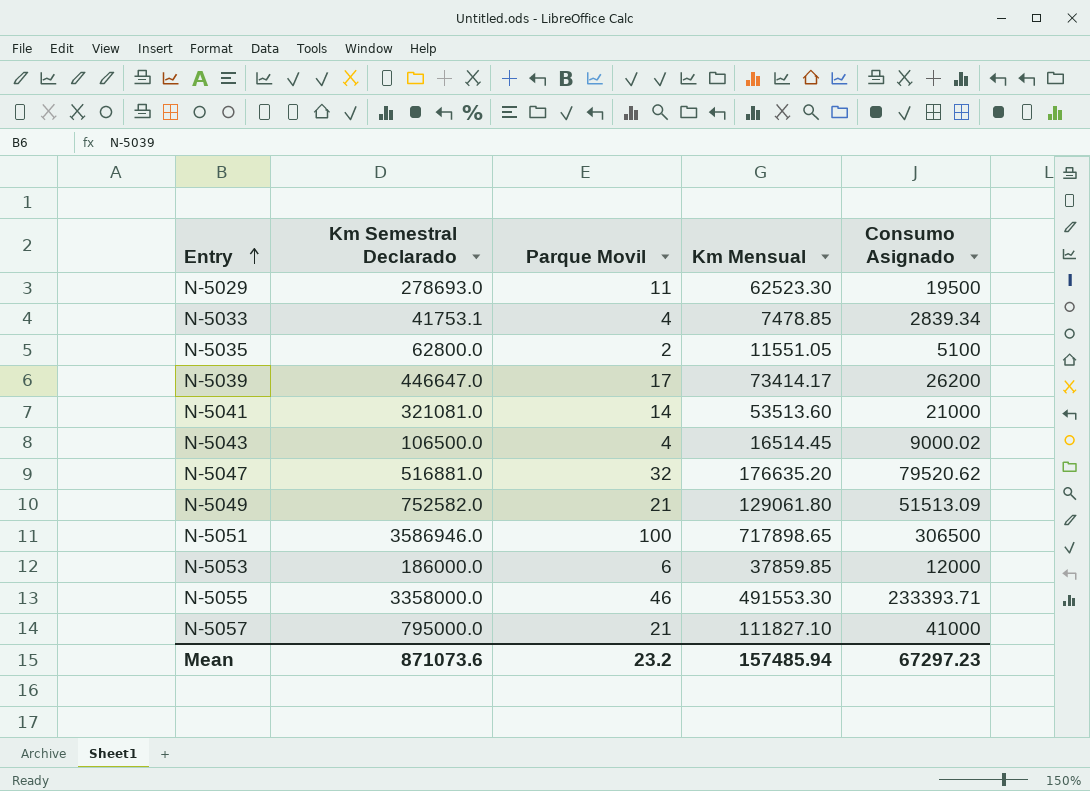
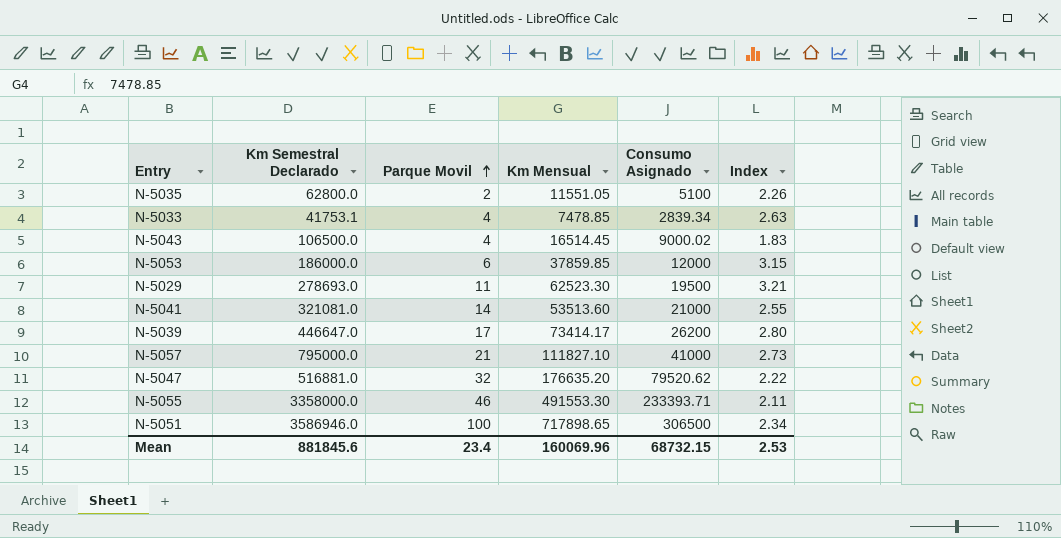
row order: Entry ascending -> Parque Movil ascending
column Index | formula: none -> [Km Mensual] / [Consumo Asignado]
row N-5049: 752582.0 | 21 | 129061.80 | 51513.09 -> none
Mean | Km Semestral Declarado: 871073.6 -> 881845.6
Mean | Parque Movil: 23.2 -> 23.4
Mean | Km Mensual: 157485.94 -> 160069.96
Mean | Consumo Asignado: 67297.23 -> 68732.15

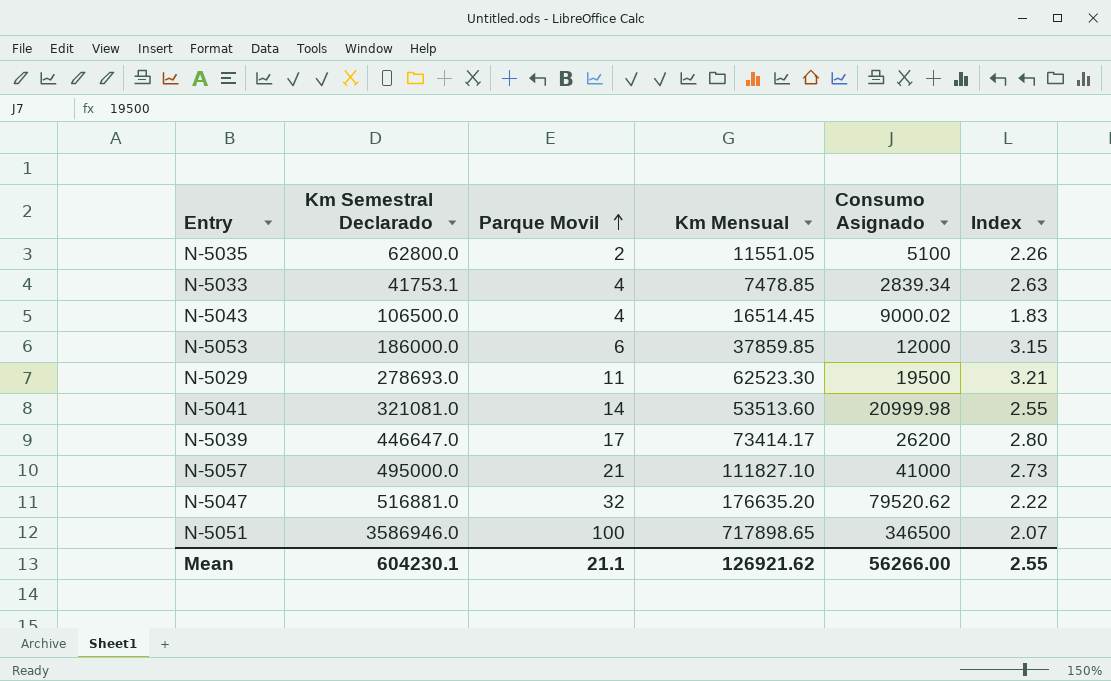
row N-5055: 3358000.0 | 46 | 491553.30 | 233393.71 | 2.11 -> none
N-5041 | Consumo Asignado: 21000 -> 20999.98
N-5057 | Km Semestral Declarado: 795000.0 -> 495000.0
N-5051 | Consumo Asignado: 306500 -> 346500
N-5051 | Index: 2.34 -> 2.07
Mean | Km Semestral Declarado: 881845.6 -> 604230.1
Mean | Parque Movil: 23.4 -> 21.1
Mean | Km Mensual: 160069.96 -> 126921.62
Mean | Consumo Asignado: 68732.15 -> 56266.00
Mean | Index: 2.53 -> 2.55

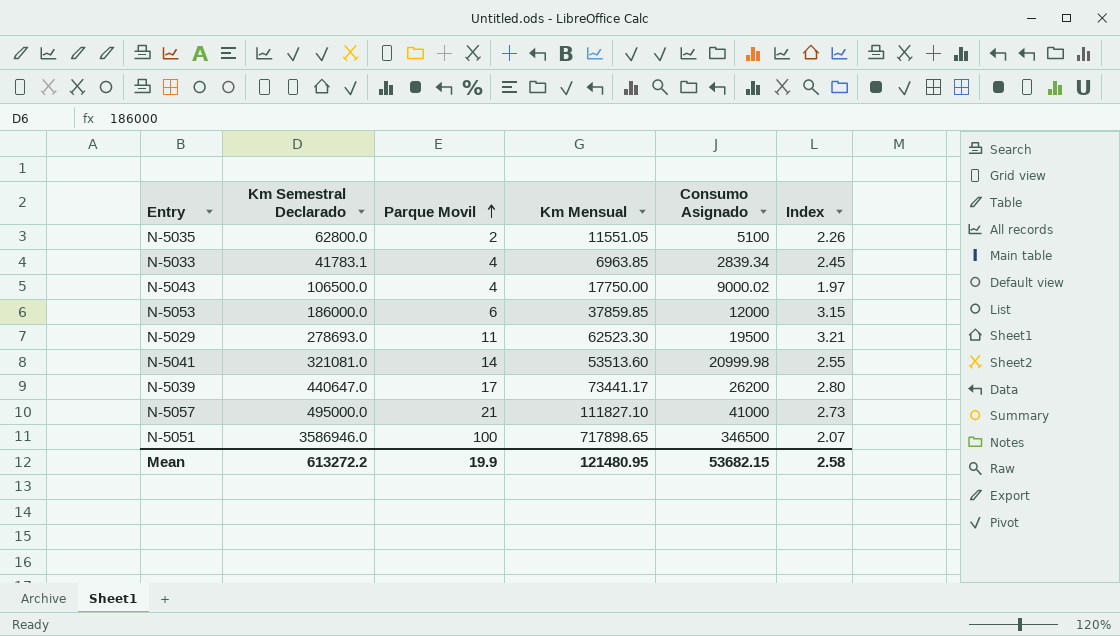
row N-5047: 516881.0 | 32 | 176635.20 | 79520.62 | 2.22 -> none
N-5033 | Km Semestral Declarado: 41753.1 -> 41783.1
N-5033 | Km Mensual: 7478.85 -> 6963.85
N-5033 | Index: 2.63 -> 2.45
N-5043 | Km Mensual: 16514.45 -> 17750.00
N-5043 | Index: 1.83 -> 1.97
N-5039 | Km Semestral Declarado: 446647.0 -> 440647.0
N-5039 | Km Mensual: 73414.17 -> 73441.17
Mean | Km Semestral Declarado: 604230.1 -> 613272.2
Mean | Parque Movil: 21.1 -> 19.9
Mean | Km Mensual: 126921.62 -> 121480.95
Mean | Consumo Asignado: 56266.00 -> 53682.15
Mean | Index: 2.55 -> 2.58

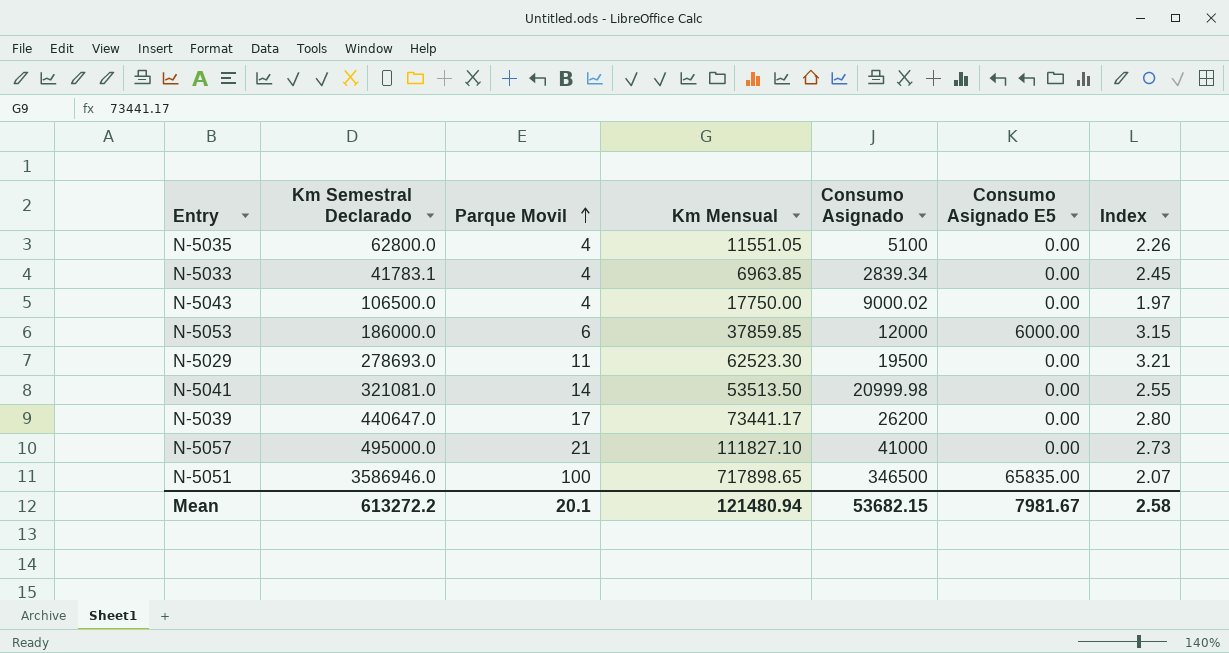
column Consumo Asignado E5 | position: none -> 6
N-5035 | Parque Movil: 2 -> 4
N-5041 | Km Mensual: 53513.60 -> 53513.50
Mean | Parque Movil: 19.9 -> 20.1
Mean | Km Mensual: 121480.95 -> 121480.94

